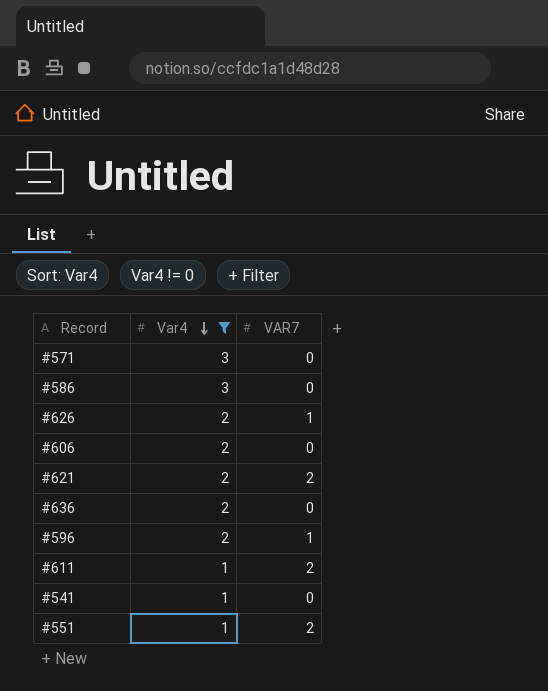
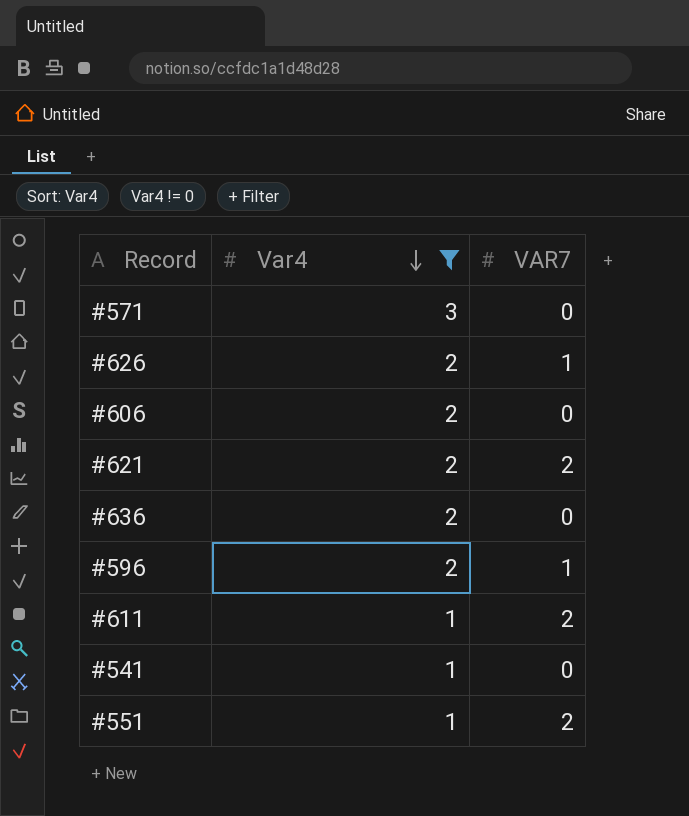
row #586: 3 | 0 -> none

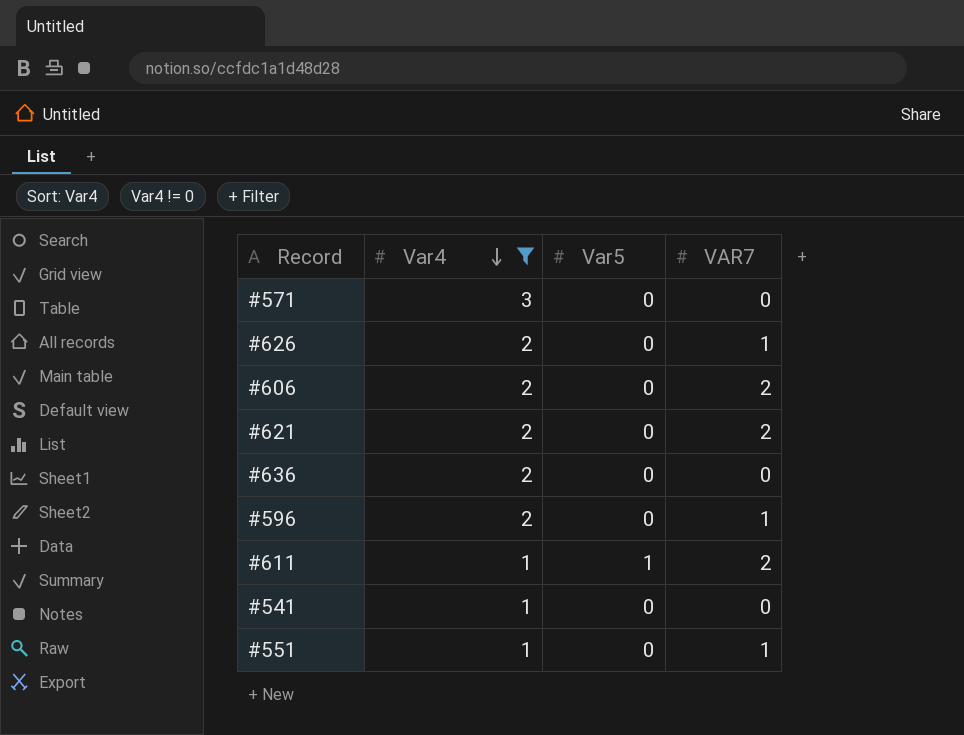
column Var5 | position: none -> 3
#606 | VAR7: 0 -> 2
#551 | VAR7: 2 -> 1

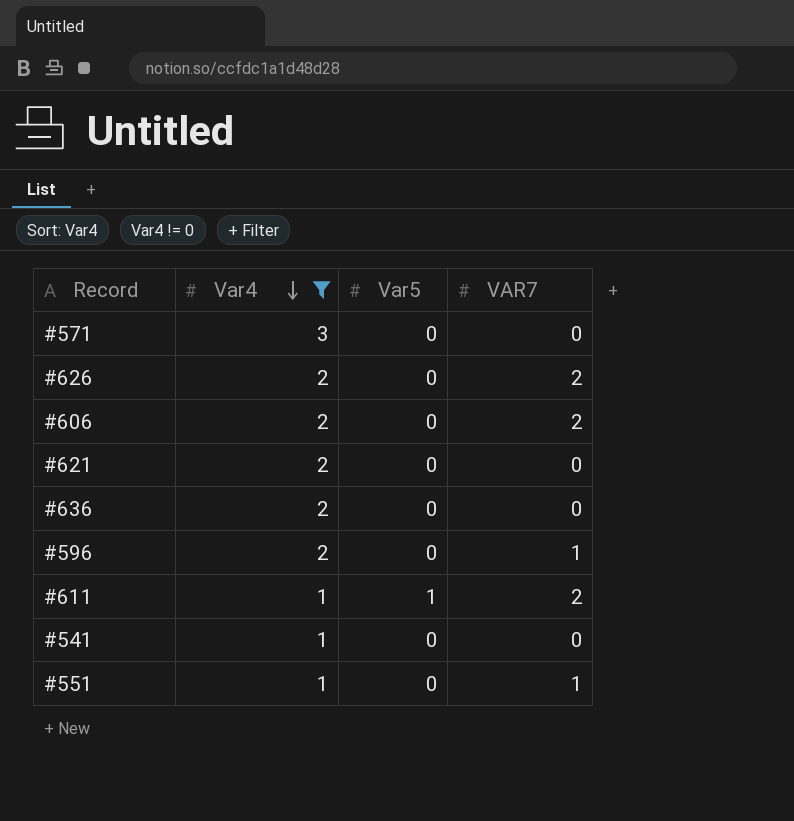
#626 | VAR7: 1 -> 2
#621 | VAR7: 2 -> 0

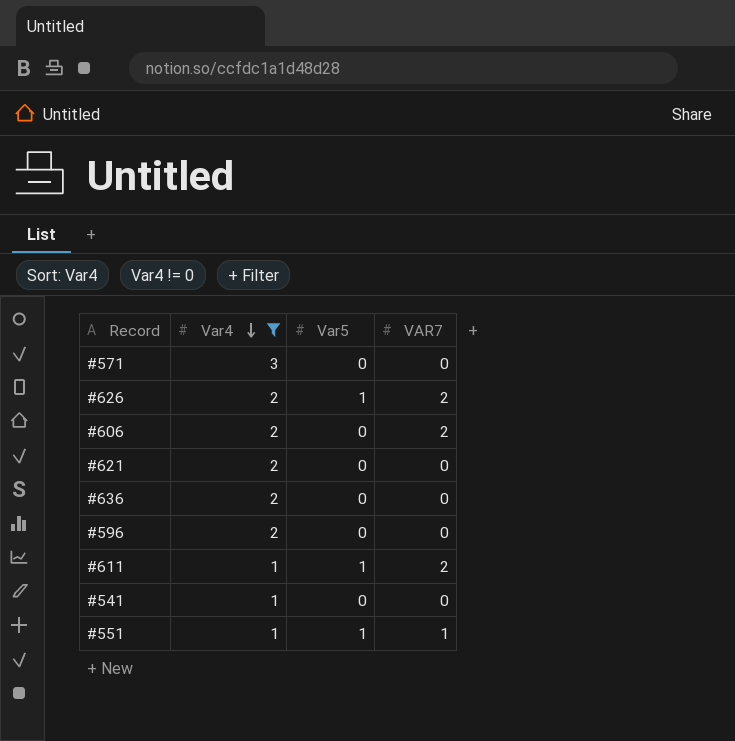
#626 | Var5: 0 -> 1
#596 | VAR7: 1 -> 0
#551 | Var5: 0 -> 1

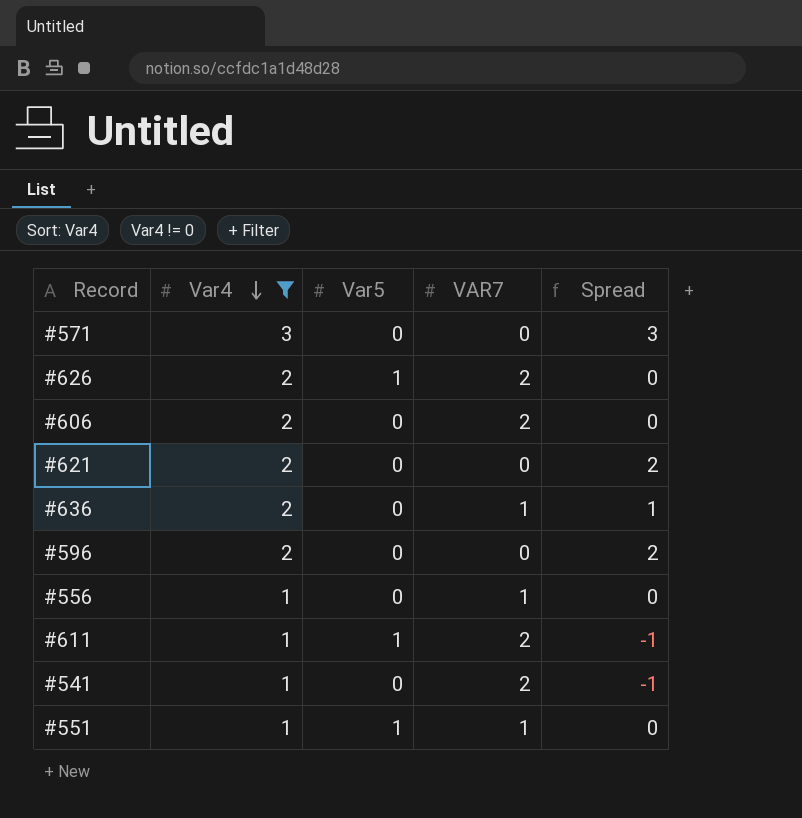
column Spread | formula: none -> [Var4] - [VAR7]
#636 | VAR7: 0 -> 1
row #556: none -> 1 | 0 | 1 | 0
#541 | VAR7: 0 -> 2

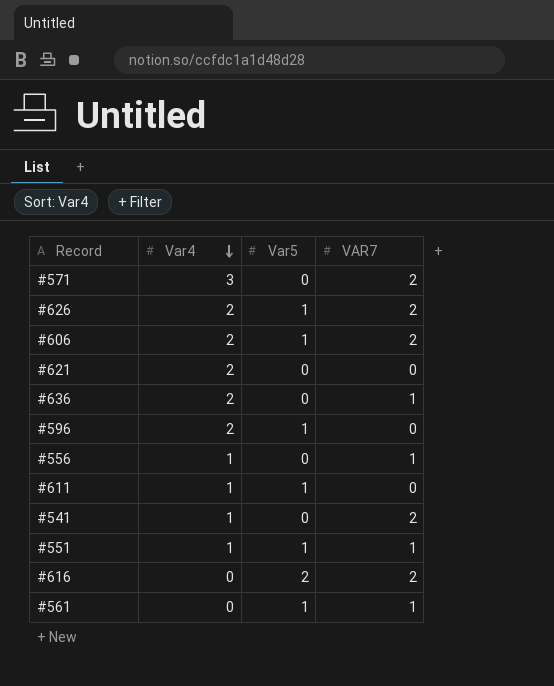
filter: Var4 != 0 -> none
column Spread | formula: [Var4] - [VAR7] -> none
#571 | VAR7: 0 -> 2
#606 | Var5: 0 -> 1
#596 | Var5: 0 -> 1
#611 | VAR7: 2 -> 0

